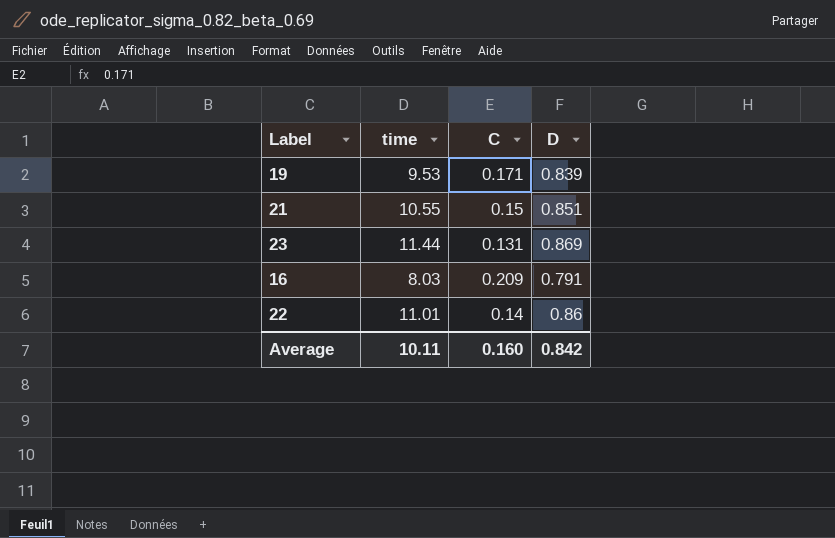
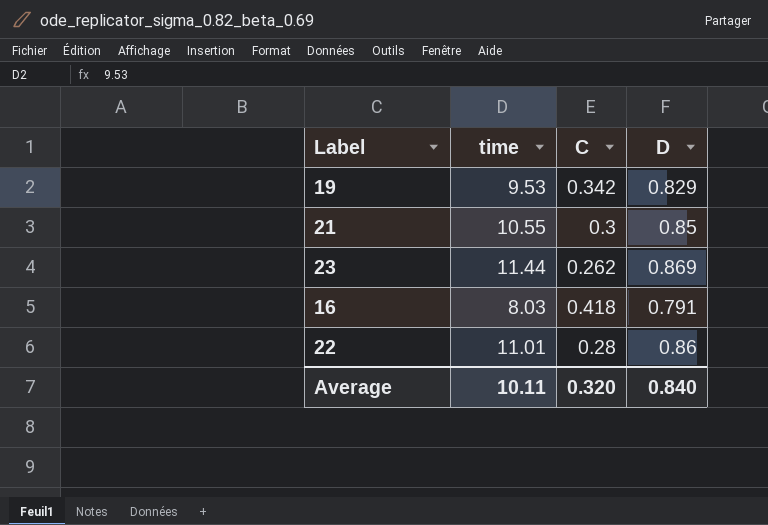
19 | C: 0.171 -> 0.342
19 | D: 0.839 -> 0.829
21 | C: 0.15 -> 0.3
21 | D: 0.851 -> 0.85
23 | C: 0.131 -> 0.262
16 | C: 0.209 -> 0.418
22 | C: 0.14 -> 0.28
Average | C: 0.160 -> 0.320
Average | D: 0.842 -> 0.840

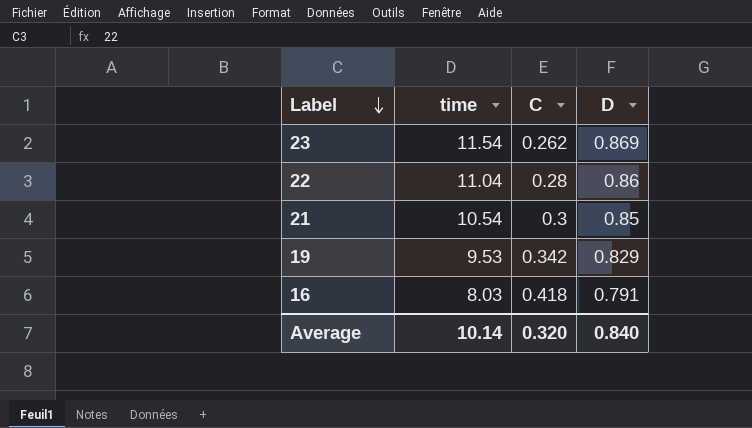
row order: none -> Label descending
23 | time: 11.44 -> 11.54
22 | time: 11.01 -> 11.04
21 | time: 10.55 -> 10.54
Average | time: 10.11 -> 10.14

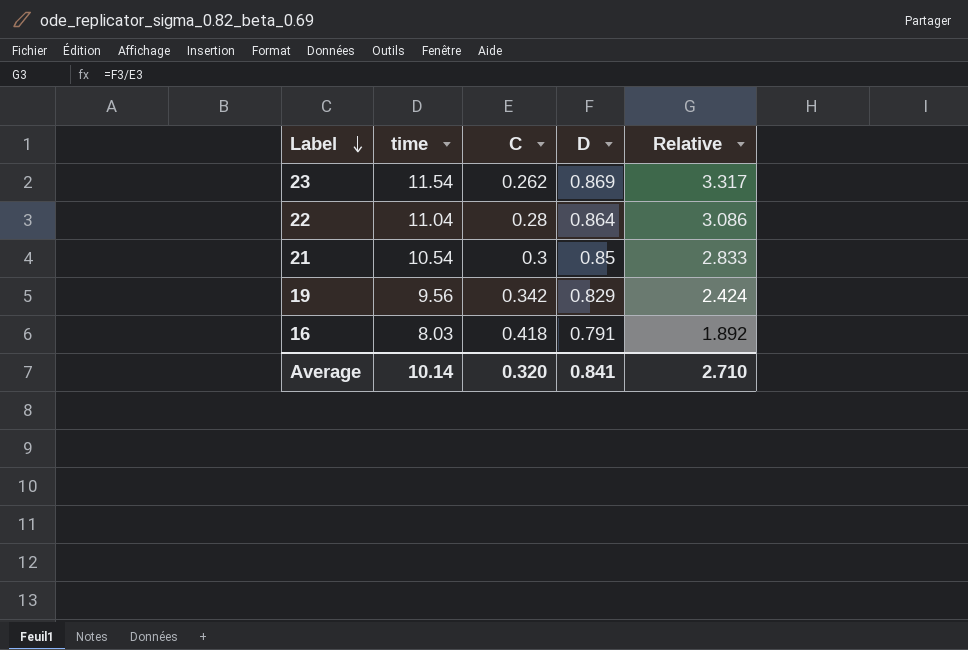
column Relative | formula: none -> [D] / [C]
22 | D: 0.86 -> 0.864
19 | time: 9.53 -> 9.56
Average | D: 0.840 -> 0.841

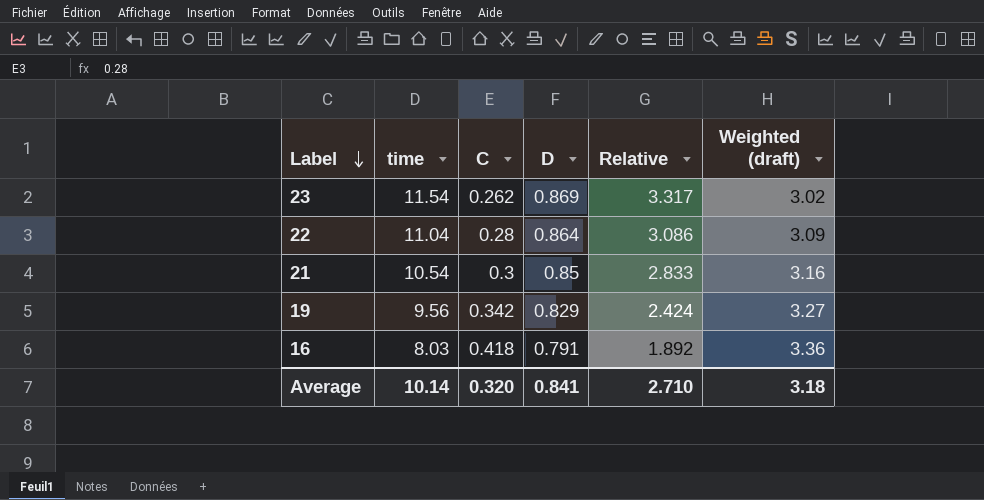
column Weighted (draft) | formula: none -> [time] * [C]

